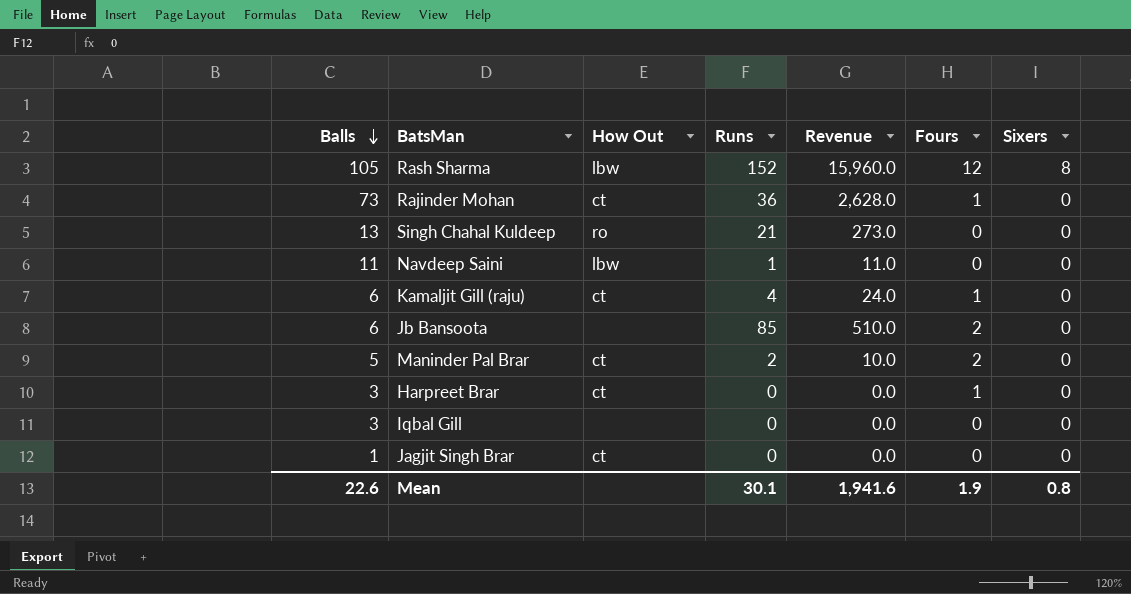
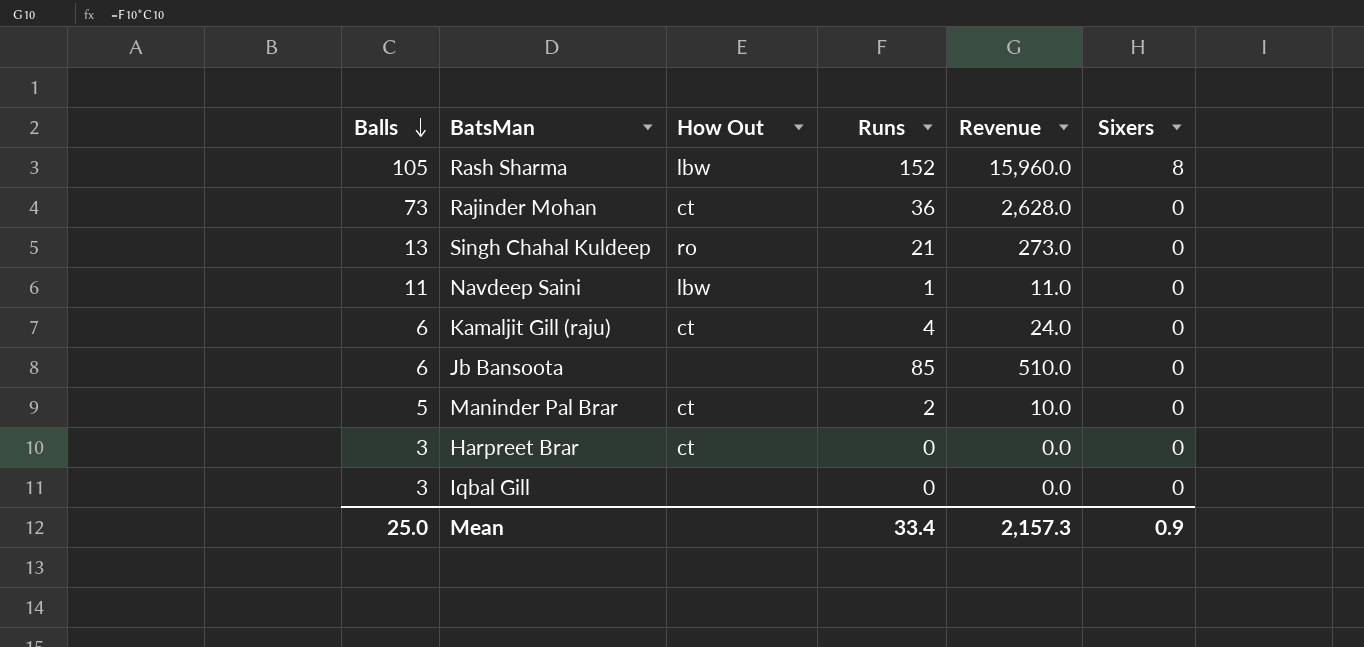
column Fours | position: 6 -> none
row Jagjit Singh Brar: 1 | ct | 0 | 0.0 | 0 | 0 -> none
Mean | Balls: 22.6 -> 25.0
Mean | Runs: 30.1 -> 33.4
Mean | Revenue: 1,941.6 -> 2,157.3
Mean | Sixers: 0.8 -> 0.9

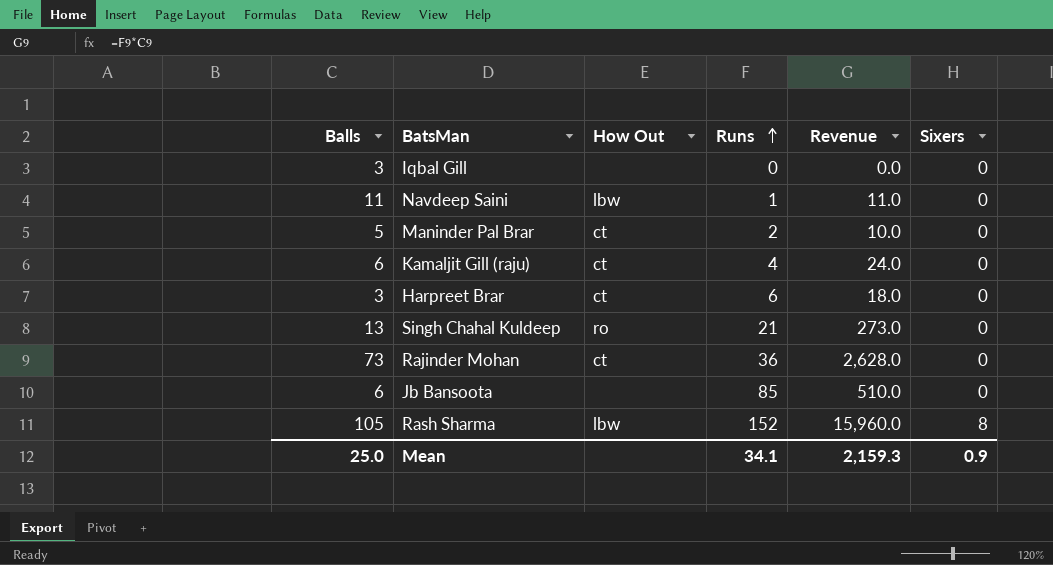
row order: Balls descending -> Runs ascending
Harpreet Brar | Runs: 0 -> 6
Harpreet Brar | Revenue: 0.0 -> 18.0
Mean | Runs: 33.4 -> 34.1
Mean | Revenue: 2,157.3 -> 2,159.3

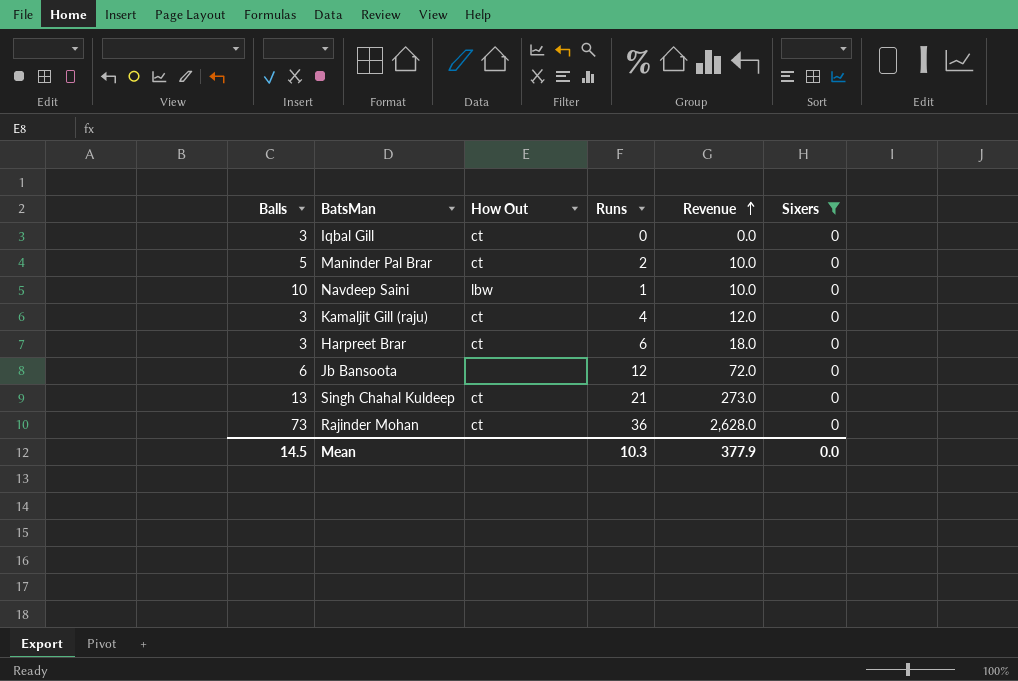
filter: none -> Sixers = 0
row order: Runs ascending -> Revenue ascending
Iqbal Gill | How Out: none -> ct
Navdeep Saini | Balls: 11 -> 10
Navdeep Saini | Revenue: 11.0 -> 10.0
Kamaljit Gill (raju) | Balls: 6 -> 3
Kamaljit Gill (raju) | Revenue: 24.0 -> 12.0
Jb Bansoota | Runs: 85 -> 12
Jb Bansoota | Revenue: 510.0 -> 72.0
Singh Chahal Kuldeep | How Out: ro -> ct
Mean | Balls: 25.0 -> 14.5
Mean | Runs: 34.1 -> 10.3
Mean | Revenue: 2,159.3 -> 377.9
Mean | Sixers: 0.9 -> 0.0

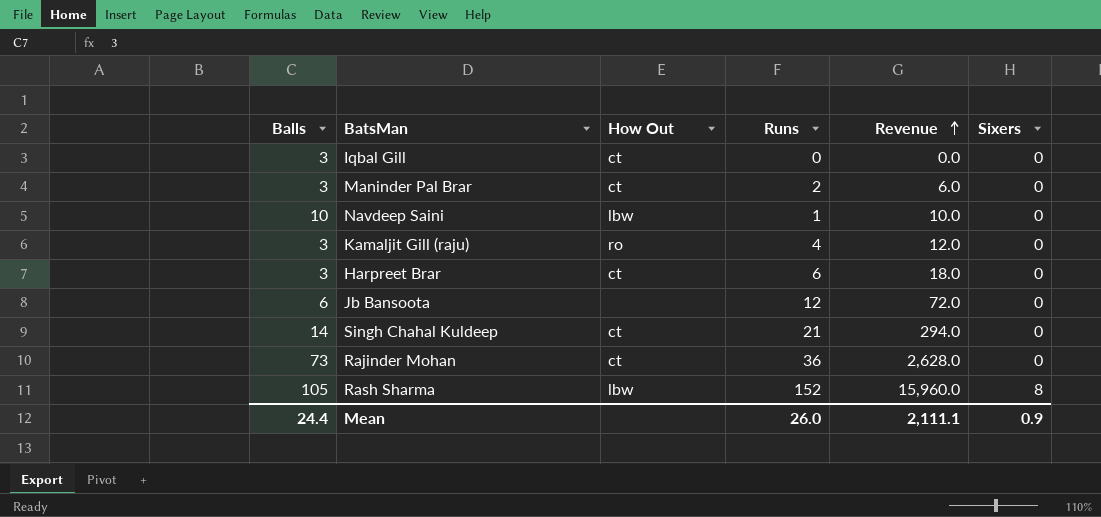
filter: Sixers = 0 -> none
Maninder Pal Brar | Balls: 5 -> 3
Maninder Pal Brar | Revenue: 10.0 -> 6.0
Kamaljit Gill (raju) | How Out: ct -> ro
Singh Chahal Kuldeep | Balls: 13 -> 14
Singh Chahal Kuldeep | Revenue: 273.0 -> 294.0
Mean | Balls: 14.5 -> 24.4
Mean | Runs: 10.3 -> 26.0
Mean | Revenue: 377.9 -> 2,111.1
Mean | Sixers: 0.0 -> 0.9

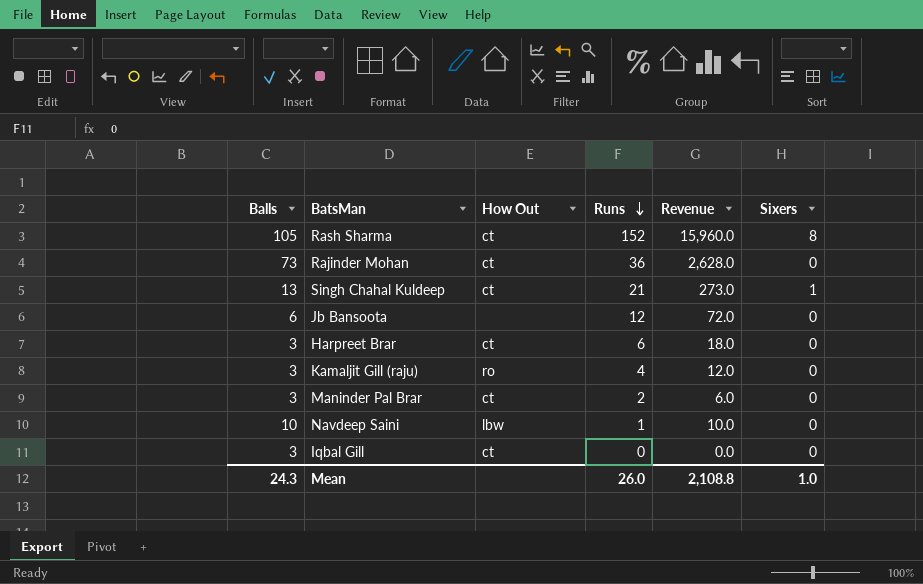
row order: Revenue ascending -> Runs descending
Rash Sharma | How Out: lbw -> ct
Singh Chahal Kuldeep | Balls: 14 -> 13
Singh Chahal Kuldeep | Revenue: 294.0 -> 273.0
Singh Chahal Kuldeep | Sixers: 0 -> 1
Mean | Balls: 24.4 -> 24.3
Mean | Revenue: 2,111.1 -> 2,108.8
Mean | Sixers: 0.9 -> 1.0

